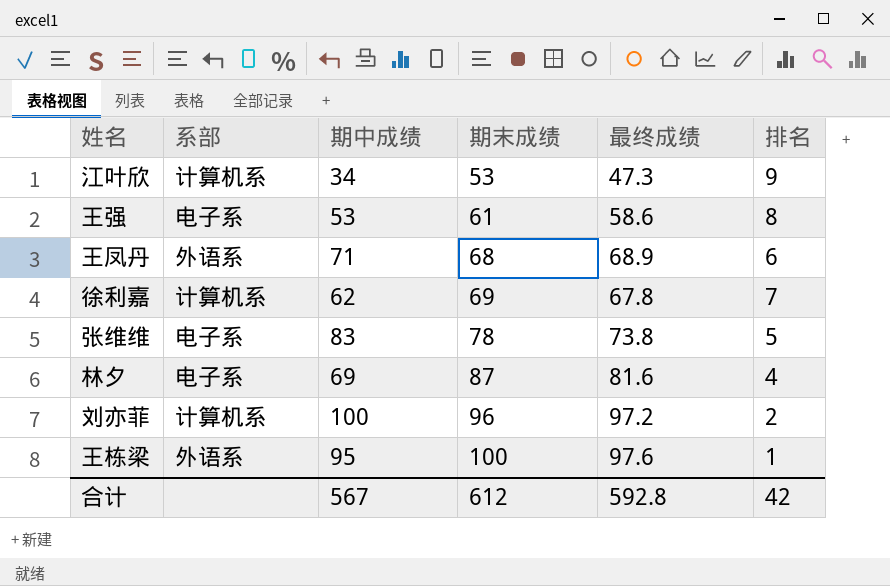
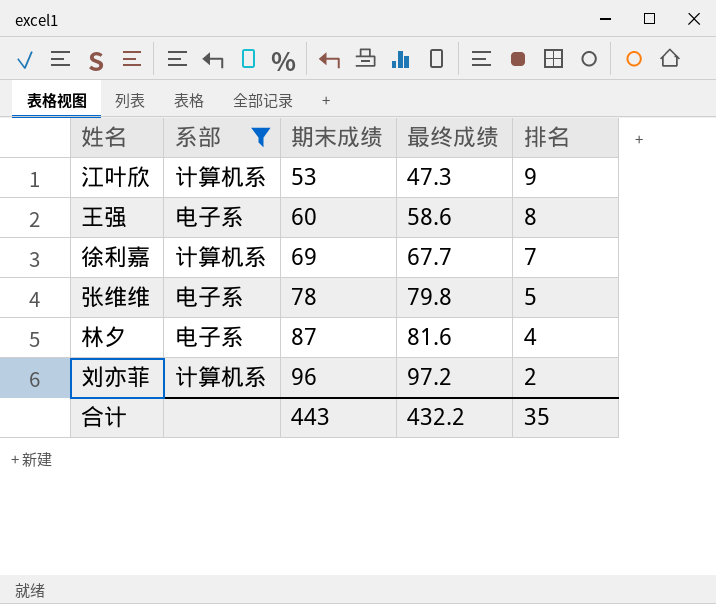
filter: none -> 系部 != 外语系
column 期中成绩 | position: 3 -> none
王强 | 期末成绩: 61 -> 60
徐利嘉 | 最终成绩: 67.8 -> 67.7
张维维 | 最终成绩: 73.8 -> 79.8
合计 | 期末成绩: 612 -> 443
合计 | 最终成绩: 592.8 -> 432.2
合计 | 排名: 42 -> 35

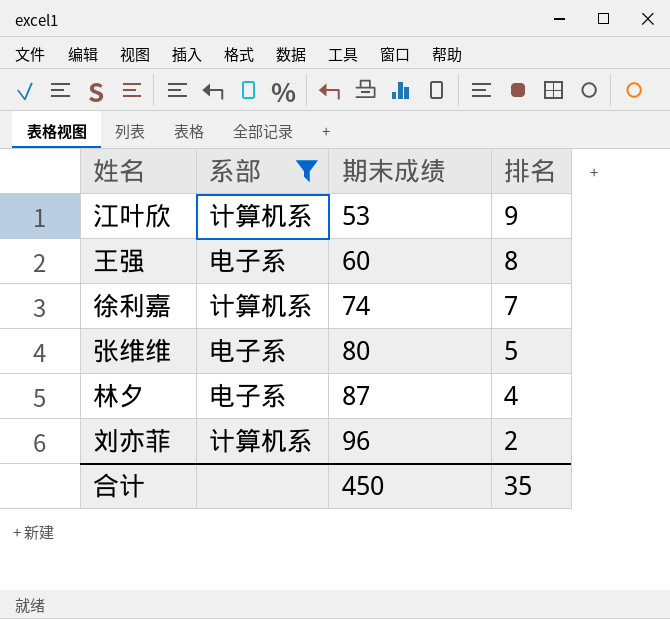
column 最终成绩 | position: 4 -> none
徐利嘉 | 期末成绩: 69 -> 74
张维维 | 期末成绩: 78 -> 80
合计 | 期末成绩: 443 -> 450

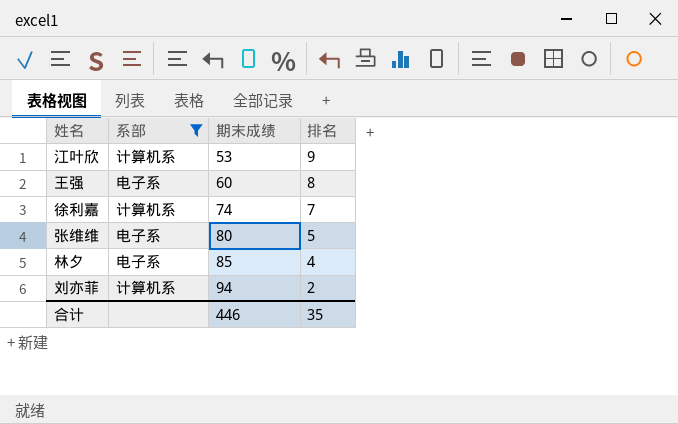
林夕 | 期末成绩: 87 -> 85
刘亦菲 | 期末成绩: 96 -> 94
合计 | 期末成绩: 450 -> 446

